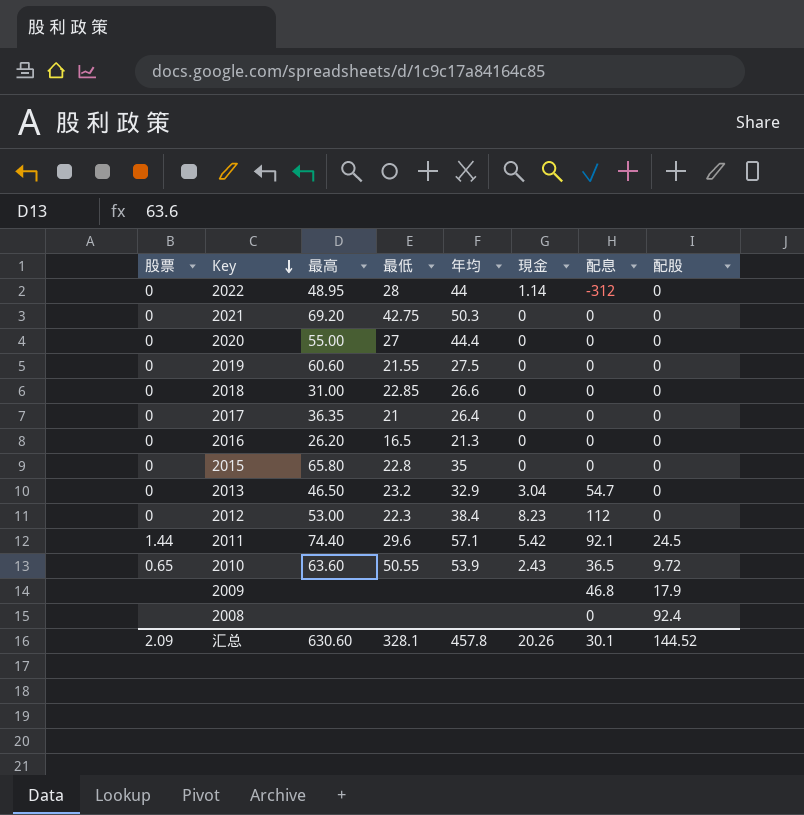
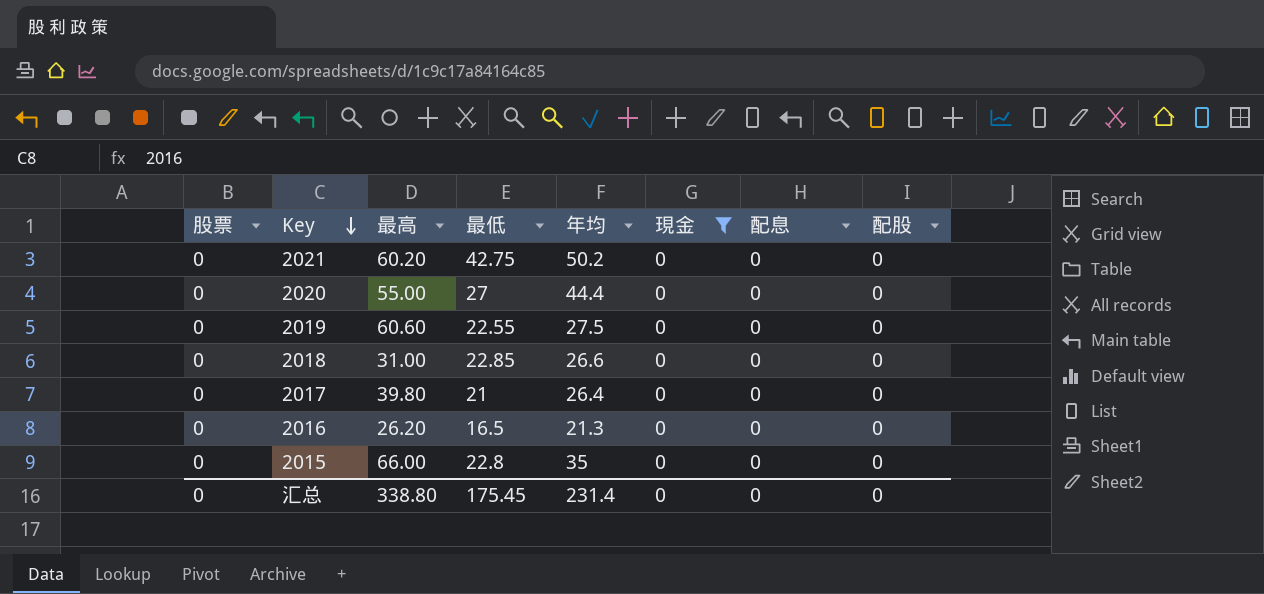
filter: none -> 現金 = 0
2021 | 最高: 69.20 -> 60.20
2021 | 年均: 50.3 -> 50.2
2019 | 最低: 21.55 -> 22.55
2017 | 最高: 36.35 -> 39.80
2015 | 最高: 65.80 -> 66.00
汇总 | 股票: 2.09 -> 0
汇总 | 最高: 630.60 -> 338.80
汇总 | 最低: 328.1 -> 175.45
汇总 | 年均: 457.8 -> 231.4
汇总 | 現金: 20.26 -> 0
汇总 | 配息: 30.1 -> 0
汇总 | 配股: 144.52 -> 0

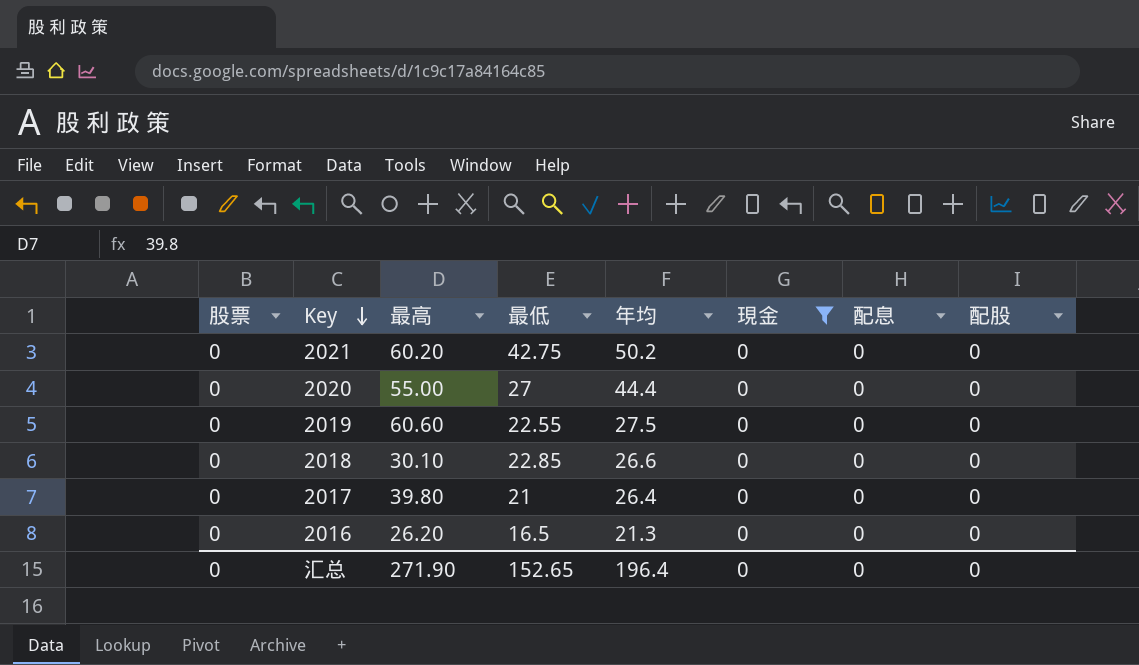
row 2015: 0 | 66.00 | 22.8 | 35 | 0 | 0 | 0 -> none
2018 | 最高: 31.00 -> 30.10
汇总 | 最高: 338.80 -> 271.90
汇总 | 最低: 175.45 -> 152.65
汇总 | 年均: 231.4 -> 196.4

